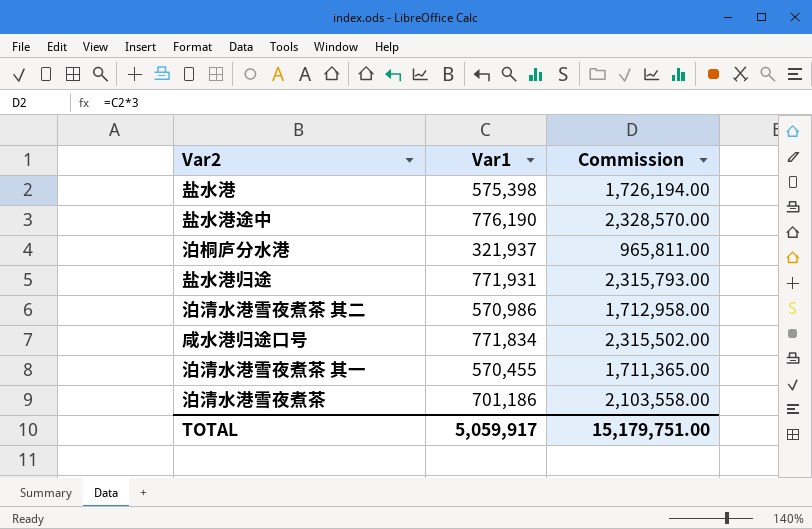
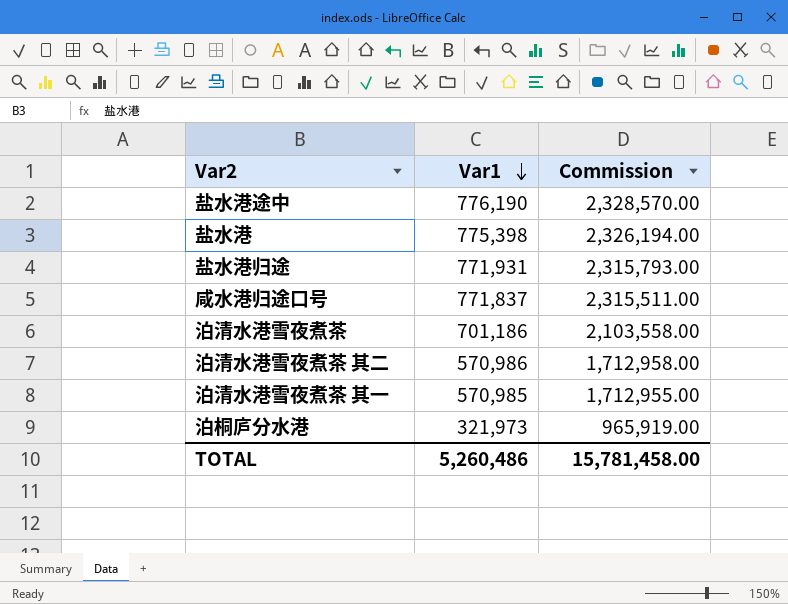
row order: none -> Var1 descending
盐水港 | Var1: 575,398 -> 775,398
盐水港 | Commission: 1,726,194.00 -> 2,326,194.00
咸水港归途口号 | Var1: 771,834 -> 771,837
咸水港归途口号 | Commission: 2,315,502.00 -> 2,315,511.00
泊清水港雪夜煮茶 其一 | Var1: 570,455 -> 570,985
泊清水港雪夜煮茶 其一 | Commission: 1,711,365.00 -> 1,712,955.00
泊桐庐分水港 | Var1: 321,937 -> 321,973
泊桐庐分水港 | Commission: 965,811.00 -> 965,919.00
TOTAL | Var1: 5,059,917 -> 5,260,486
TOTAL | Commission: 15,179,751.00 -> 15,781,458.00

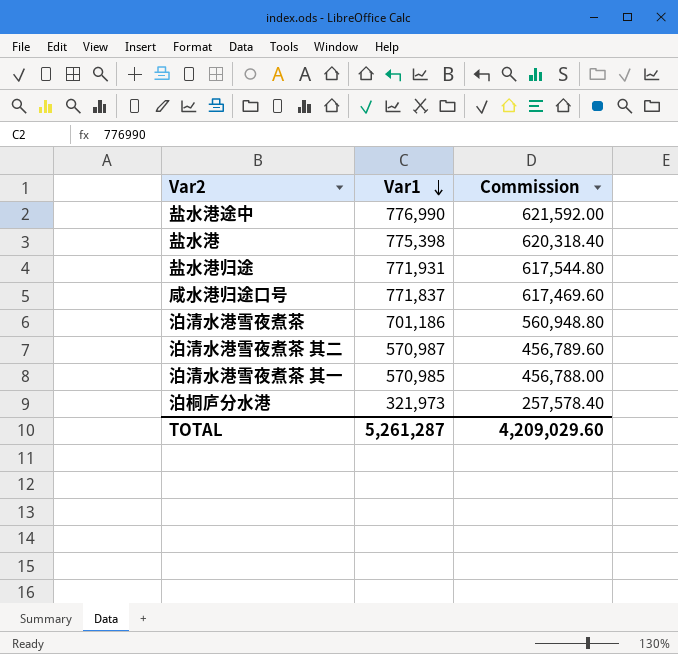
column Commission | formula: [Var1] * 3 -> [Var1] * 0.8
盐水港途中 | Var1: 776,190 -> 776,990
泊清水港雪夜煮茶 其二 | Var1: 570,986 -> 570,987
TOTAL | Var1: 5,260,486 -> 5,261,287
TOTAL | Commission: 15,781,458.00 -> 4,209,029.60

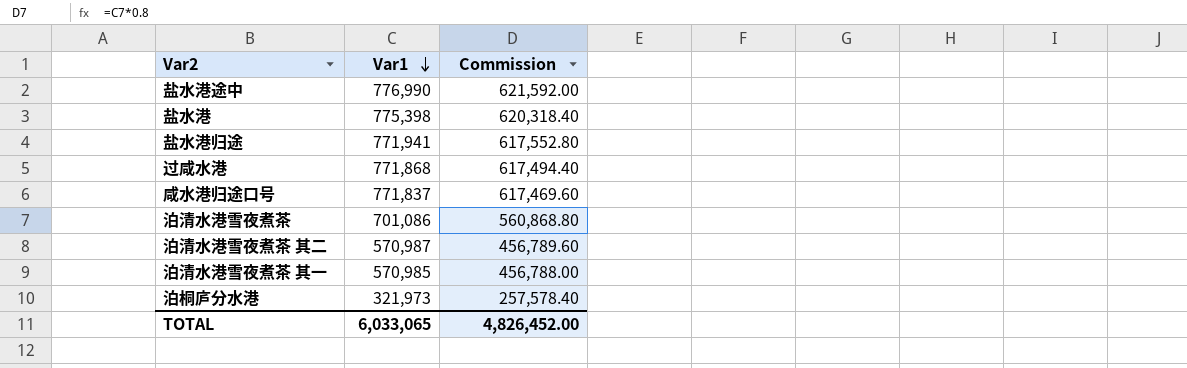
盐水港归途 | Var1: 771,931 -> 771,941
盐水港归途 | Commission: 617,544.80 -> 617,552.80
row 过咸水港: none -> 771,868 | 617,494.40
泊清水港雪夜煮茶 | Var1: 701,186 -> 701,086
泊清水港雪夜煮茶 | Commission: 560,948.80 -> 560,868.80
TOTAL | Var1: 5,261,287 -> 6,033,065
TOTAL | Commission: 4,209,029.60 -> 4,826,452.00

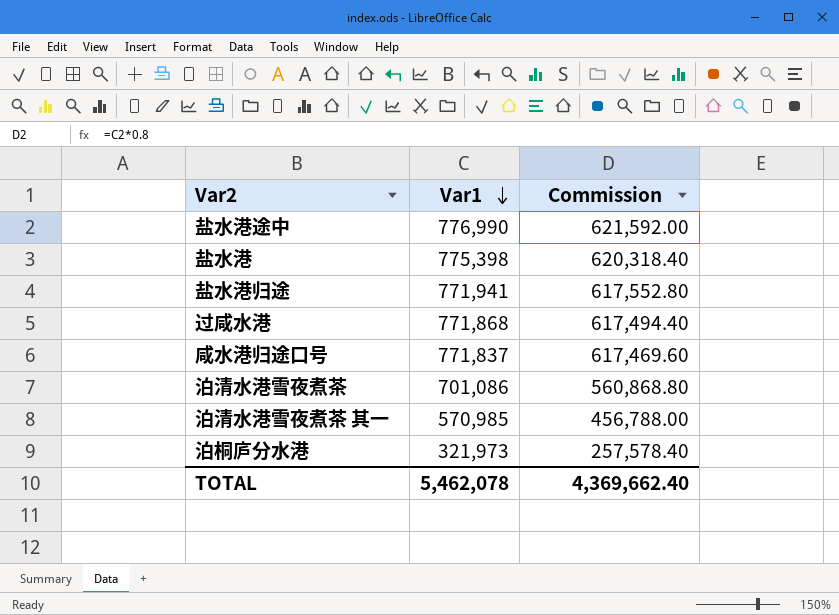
row 泊清水港雪夜煮茶 其二: 570,987 | 456,789.60 -> none
TOTAL | Var1: 6,033,065 -> 5,462,078
TOTAL | Commission: 4,826,452.00 -> 4,369,662.40

